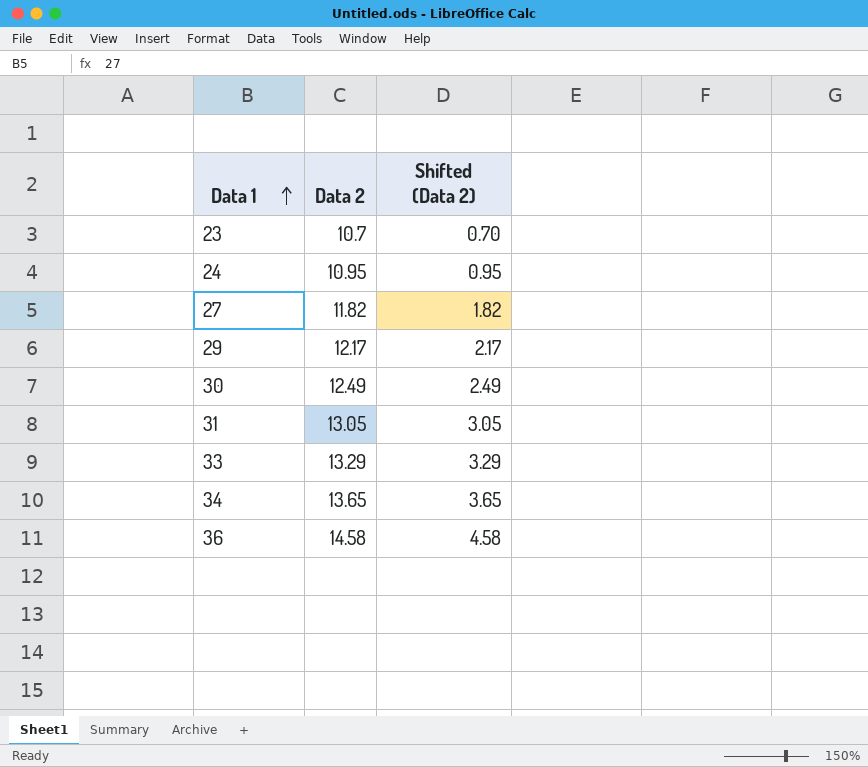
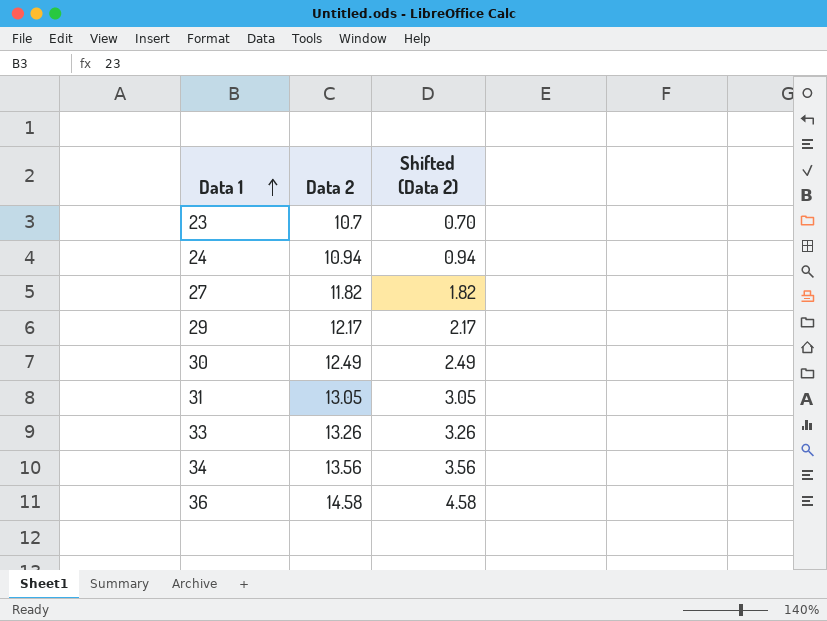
24 | Data 2: 10.95 -> 10.94
24 | Shifted (Data 2): 0.95 -> 0.94
33 | Data 2: 13.29 -> 13.26
33 | Shifted (Data 2): 3.29 -> 3.26
34 | Data 2: 13.65 -> 13.56
34 | Shifted (Data 2): 3.65 -> 3.56

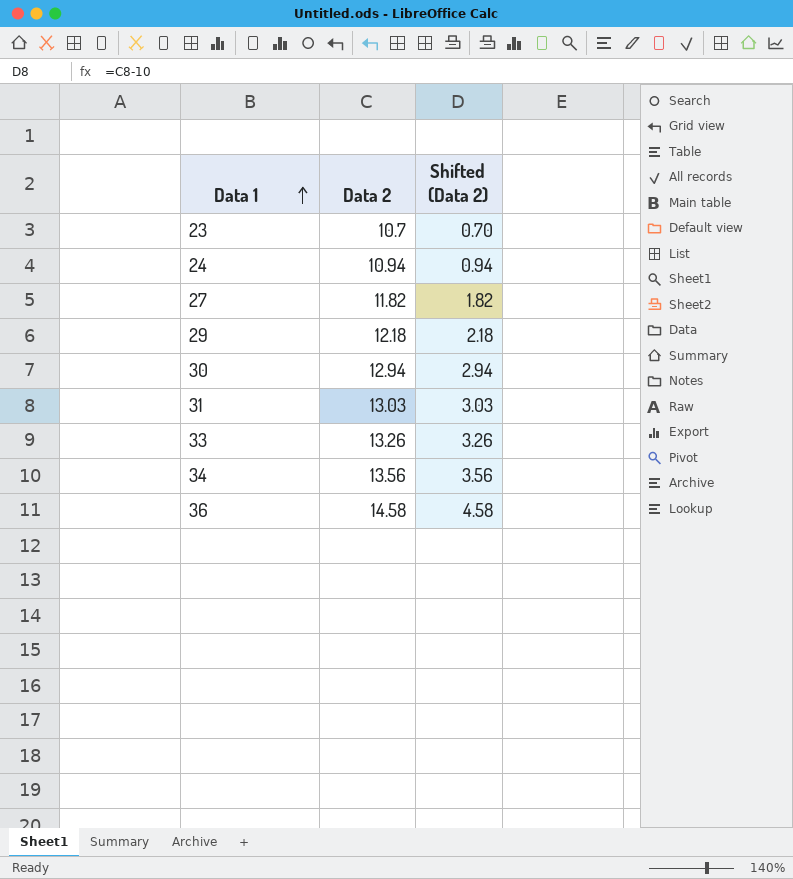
29 | Data 2: 12.17 -> 12.18
29 | Shifted (Data 2): 2.17 -> 2.18
30 | Data 2: 12.49 -> 12.94
30 | Shifted (Data 2): 2.49 -> 2.94
31 | Data 2: 13.05 -> 13.03
31 | Shifted (Data 2): 3.05 -> 3.03

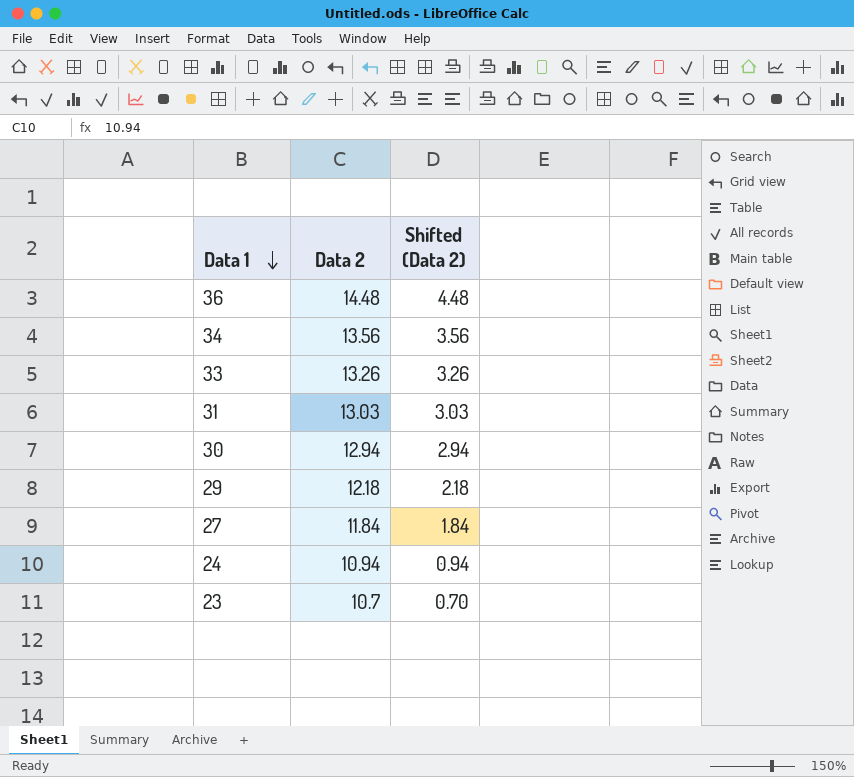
row order: Data 1 ascending -> Data 1 descending
36 | Data 2: 14.58 -> 14.48
36 | Shifted (Data 2): 4.58 -> 4.48
27 | Data 2: 11.82 -> 11.84
27 | Shifted (Data 2): 1.82 -> 1.84

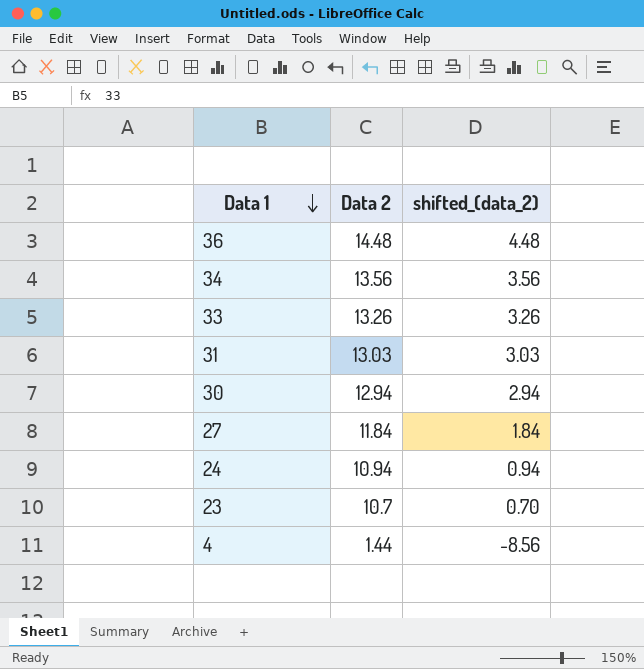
column name: Shifted (Data 2) -> shifted_(data_2)
row 29: 12.18 | 2.18 -> none
row 4: none -> 1.44 | -8.56

